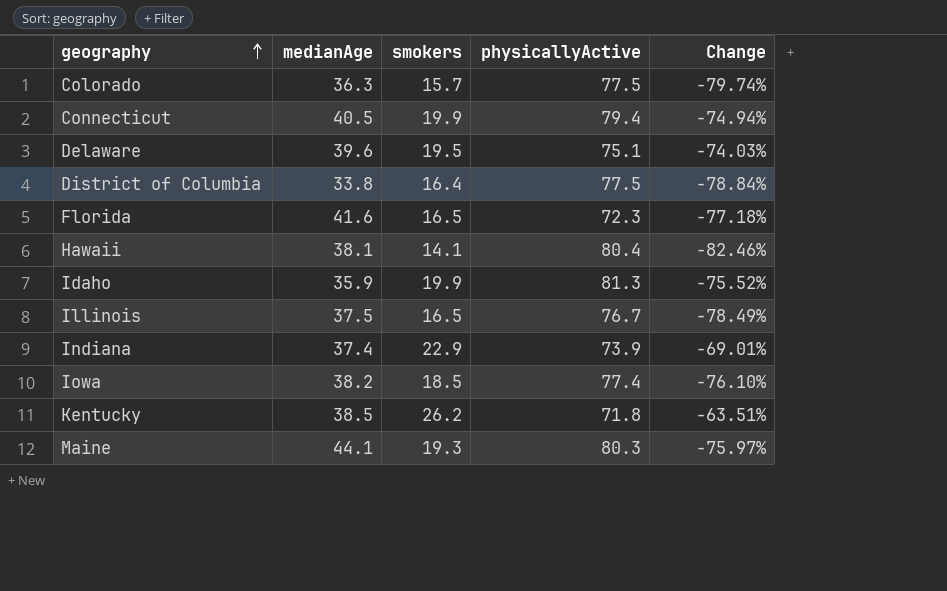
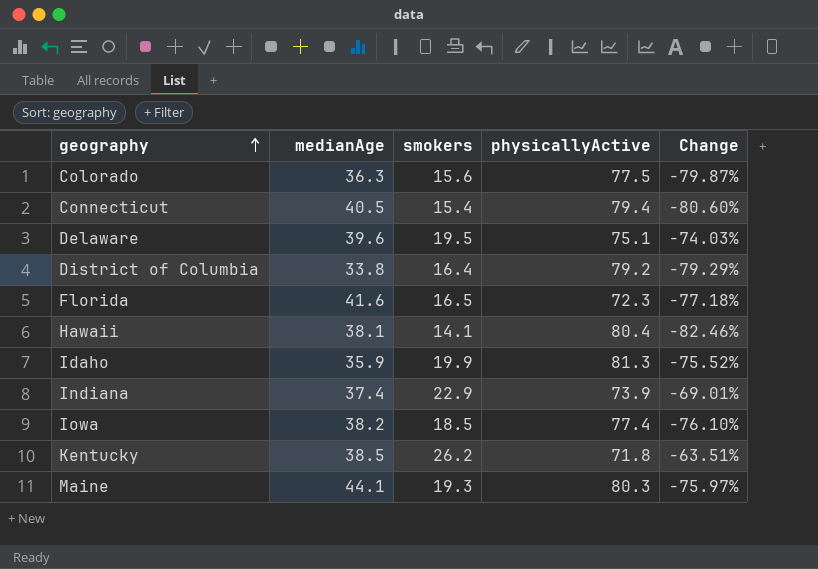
row Illinois: 37.5 | 16.5 | 76.7 | -78.49% -> none
Colorado | smokers: 15.7 -> 15.6
Colorado | Change: -79.74% -> -79.87%
Connecticut | smokers: 19.9 -> 15.4
Connecticut | Change: -74.94% -> -80.60%
District of Columbia | physicallyActive: 77.5 -> 79.2
District of Columbia | Change: -78.84% -> -79.29%

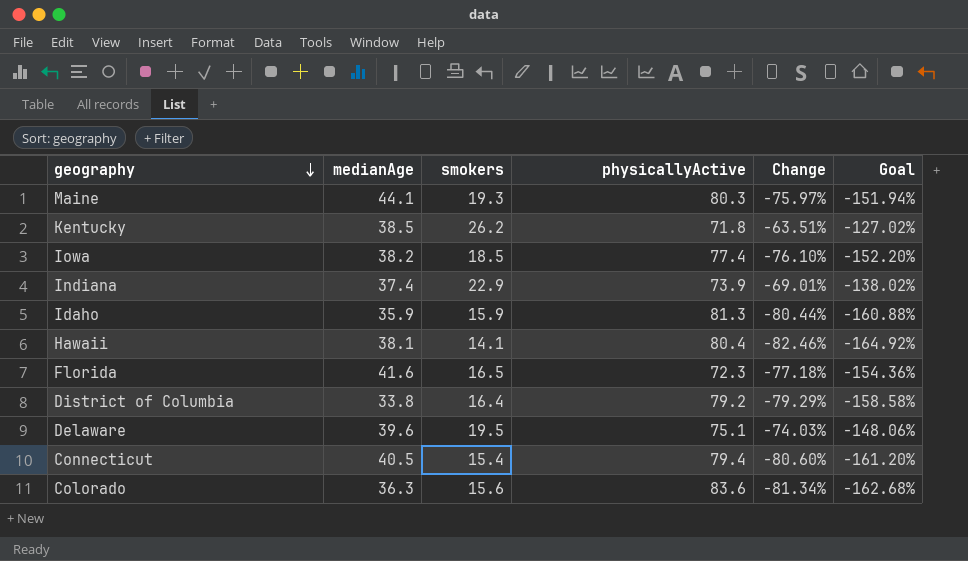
row order: geography ascending -> geography descending
column Goal | formula: none -> [Change] * 2
Idaho | smokers: 19.9 -> 15.9
Idaho | Change: -75.52% -> -80.44%
Colorado | physicallyActive: 77.5 -> 83.6
Colorado | Change: -79.87% -> -81.34%

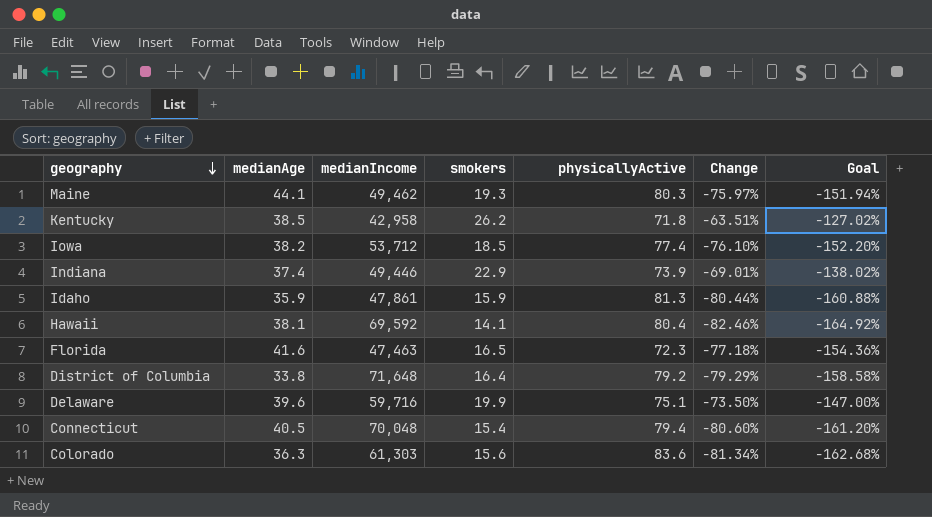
column medianIncome | position: none -> 3
Delaware | smokers: 19.5 -> 19.9
Delaware | Change: -74.03% -> -73.50%
Delaware | Goal: -148.06% -> -147.00%

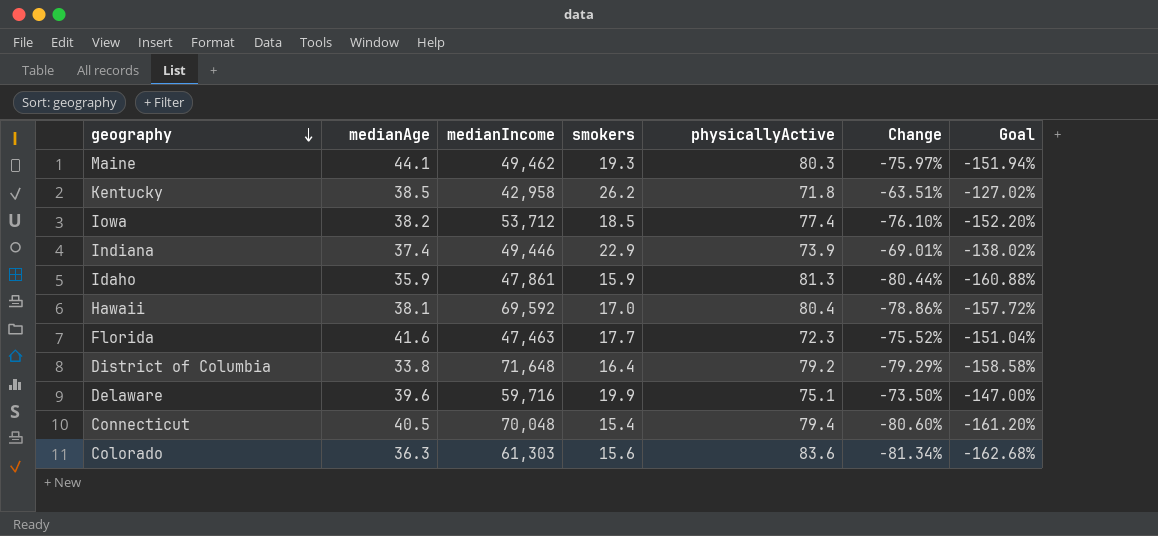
Hawaii | smokers: 14.1 -> 17.0
Hawaii | Change: -82.46% -> -78.86%
Hawaii | Goal: -164.92% -> -157.72%
Florida | smokers: 16.5 -> 17.7
Florida | Change: -77.18% -> -75.52%
Florida | Goal: -154.36% -> -151.04%

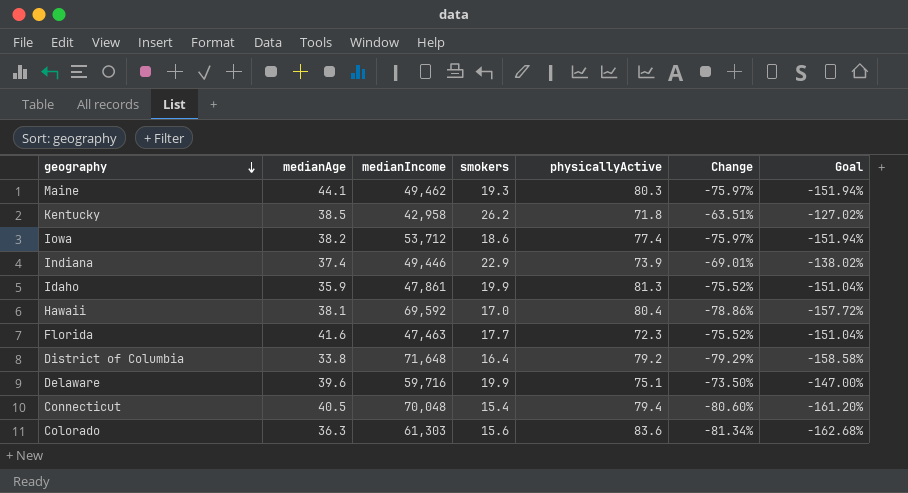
Iowa | smokers: 18.5 -> 18.6
Iowa | Change: -76.10% -> -75.97%
Iowa | Goal: -152.20% -> -151.94%
Idaho | smokers: 15.9 -> 19.9
Idaho | Change: -80.44% -> -75.52%
Idaho | Goal: -160.88% -> -151.04%

